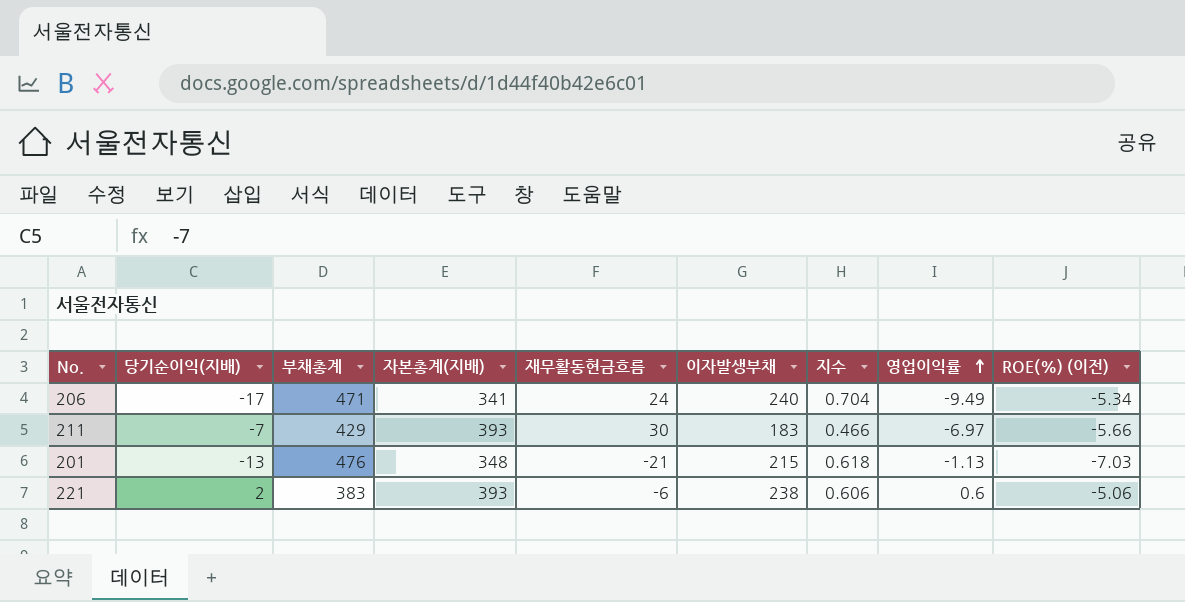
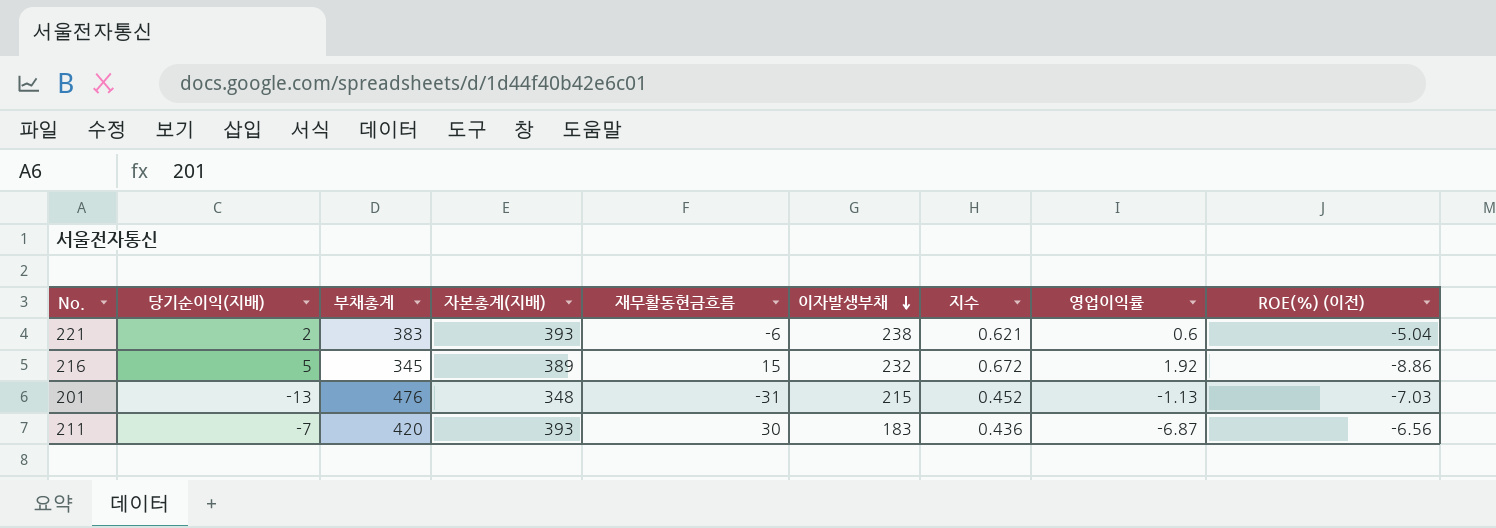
row order: 영업이익률 ascending -> 이자발생부채 descending
column 지수 | formula: [이자발생부채] / [자본총계(지배)] -> [이자발생부채] / [부채총계]
row 206: -17 | 471 | 341 | 24 | 240 | 0.704 | -9.49 | -5.34 -> none
221 | ROE(%) (이전): -5.06 -> -5.04
row 216: none -> 5 | 345 | 389 | 15 | 232 | 0.672 | 1.92 | -8.86
201 | 재무활동현금흐름: -21 -> -31
211 | 부채총계: 429 -> 420
211 | 영업이익률: -6.97 -> -6.87
211 | ROE(%) (이전): -5.66 -> -6.56

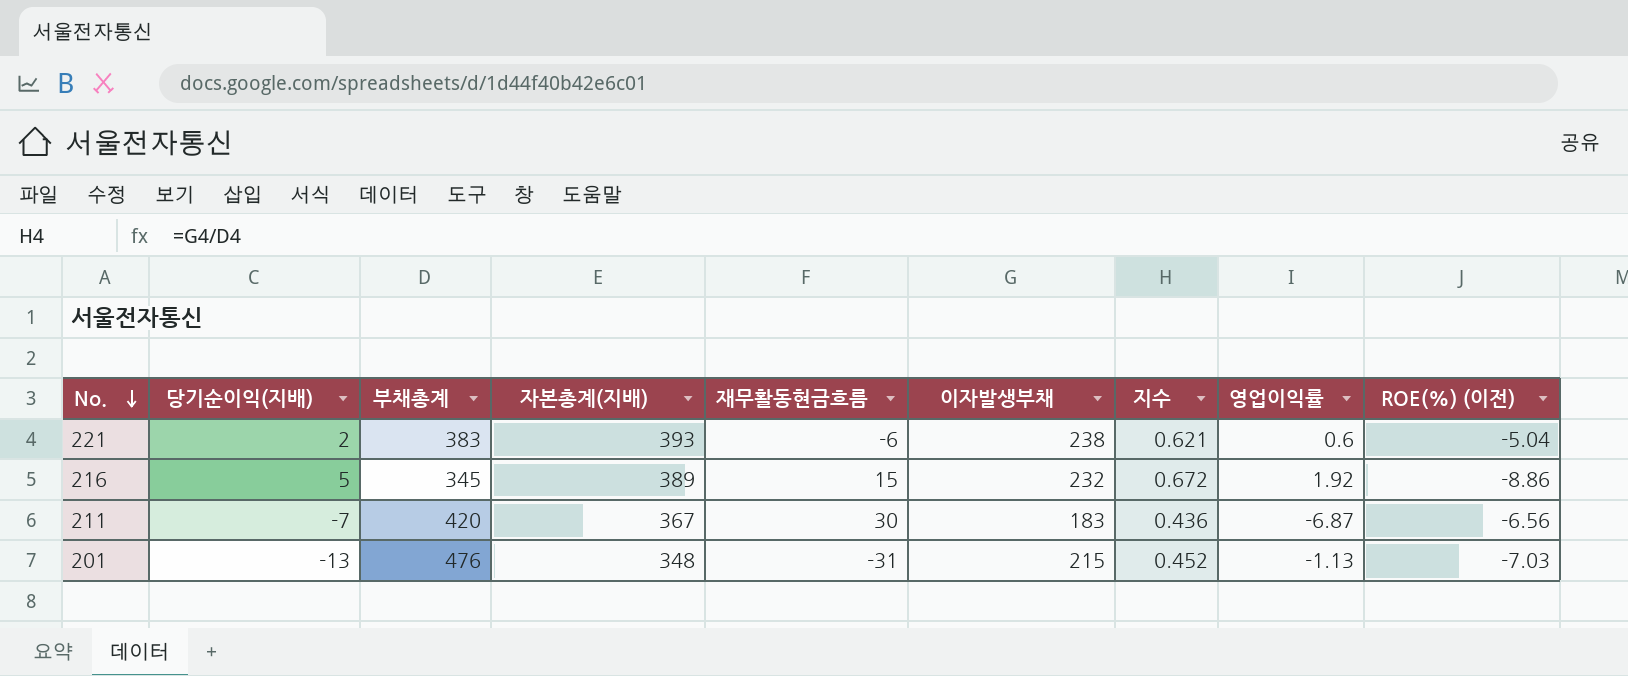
row order: 이자발생부채 descending -> No. descending
211 | 자본총계(지배): 393 -> 367

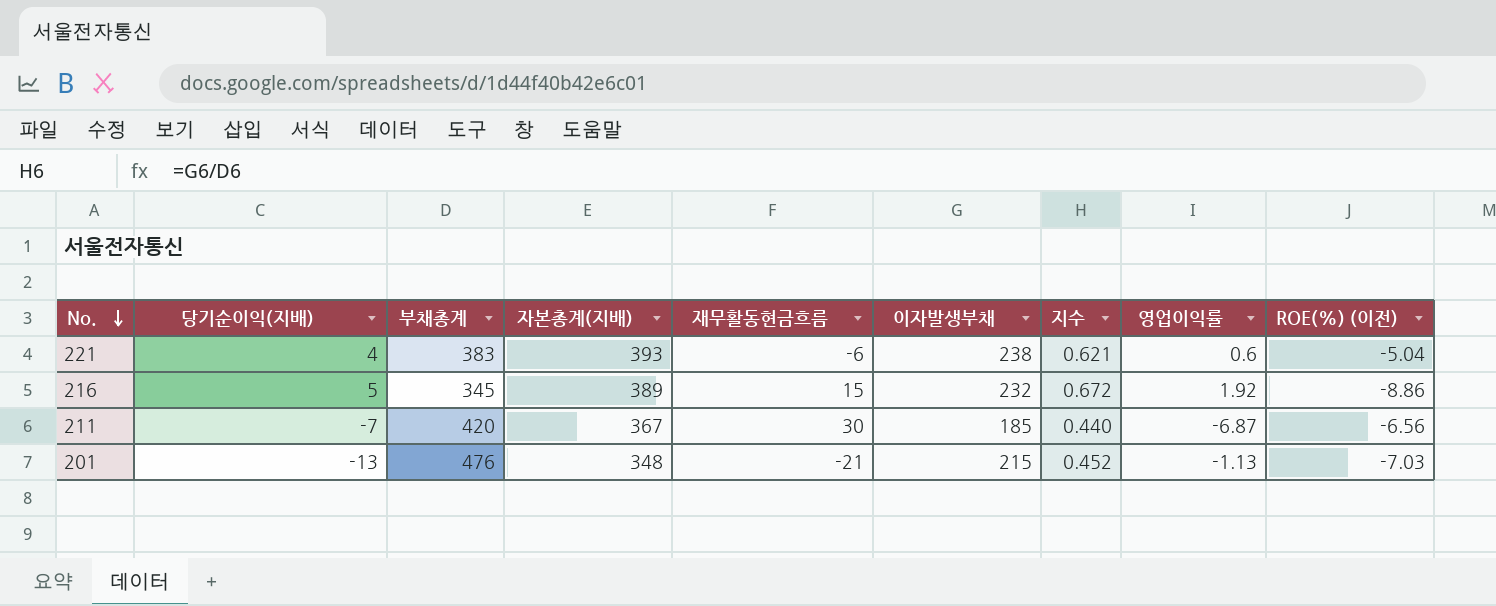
221 | 당기순이익(지배): 2 -> 4
211 | 이자발생부채: 183 -> 185
211 | 지수: 0.436 -> 0.440
201 | 재무활동현금흐름: -31 -> -21

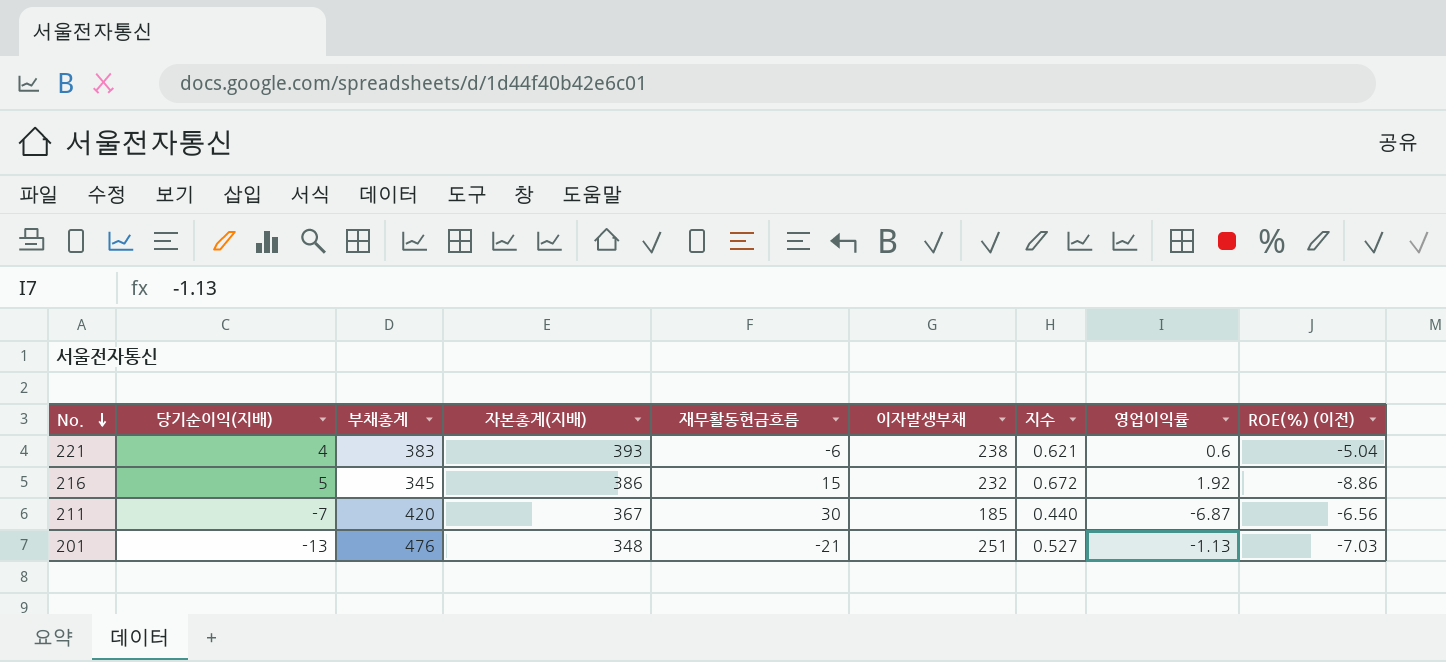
216 | 자본총계(지배): 389 -> 386
201 | 이자발생부채: 215 -> 251
201 | 지수: 0.452 -> 0.527

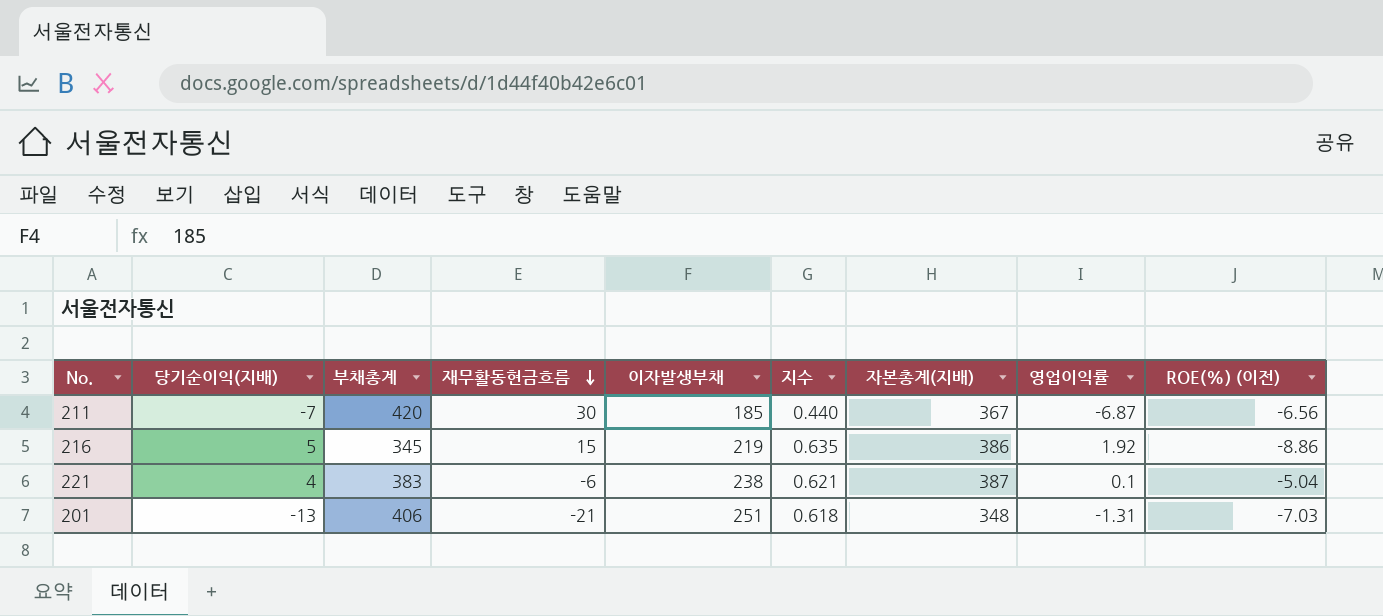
row order: No. descending -> 재무활동현금흐름 descending
column 자본총계(지배) | position: 4 -> 7
216 | 이자발생부채: 232 -> 219
216 | 지수: 0.672 -> 0.635
221 | 자본총계(지배): 393 -> 387
221 | 영업이익률: 0.6 -> 0.1
201 | 부채총계: 476 -> 406
201 | 지수: 0.527 -> 0.618
201 | 영업이익률: -1.13 -> -1.31

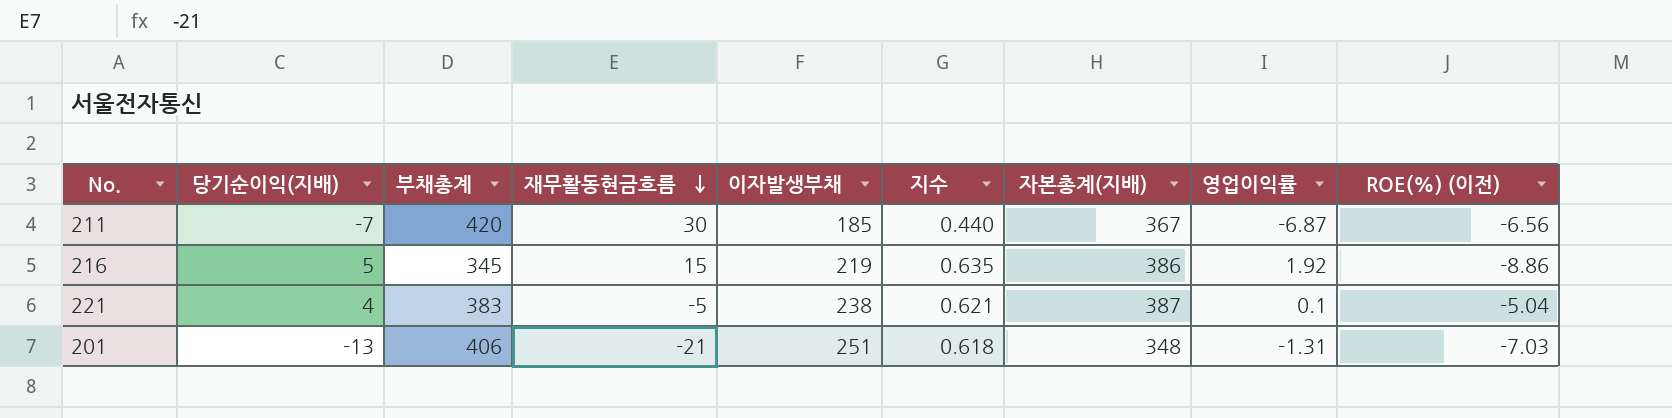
221 | 재무활동현금흐름: -6 -> -5

